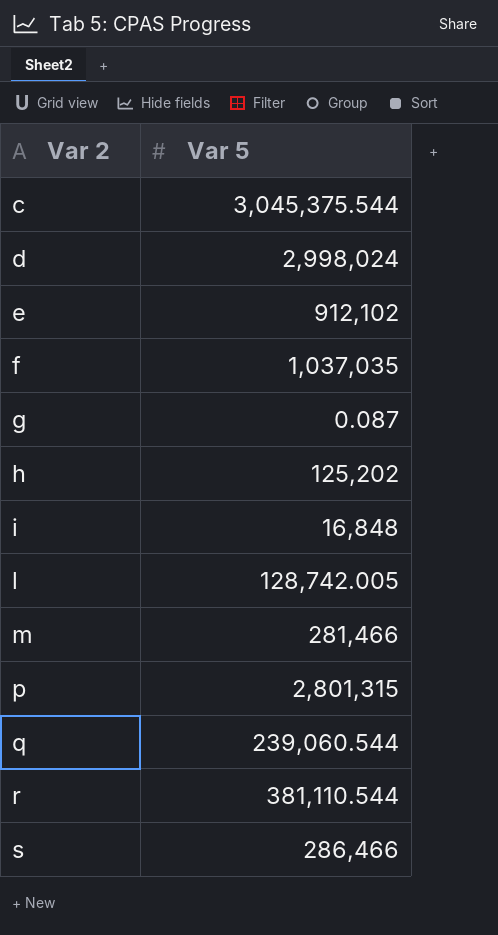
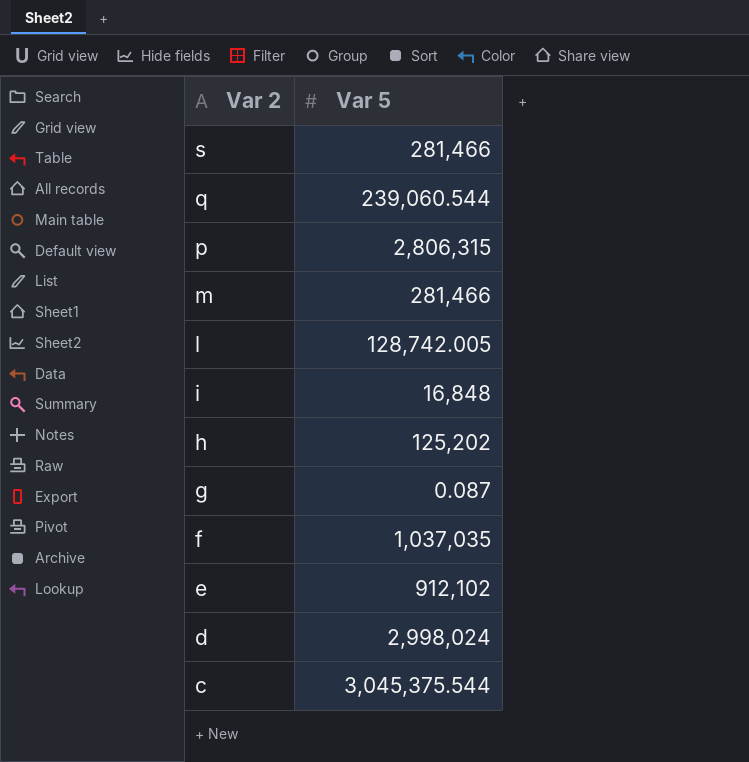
row order: Var 2 ascending -> Var 2 descending
row r: 381,110.544 -> none
s | Var 5: 286,466 -> 281,466
p | Var 5: 2,801,315 -> 2,806,315

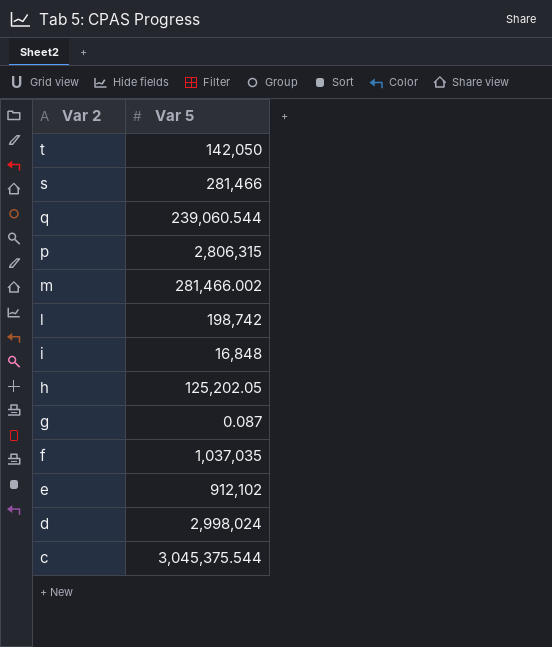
row t: none -> 142,050
m | Var 5: 281,466 -> 281,466.002
l | Var 5: 128,742.005 -> 198,742
h | Var 5: 125,202 -> 125,202.05

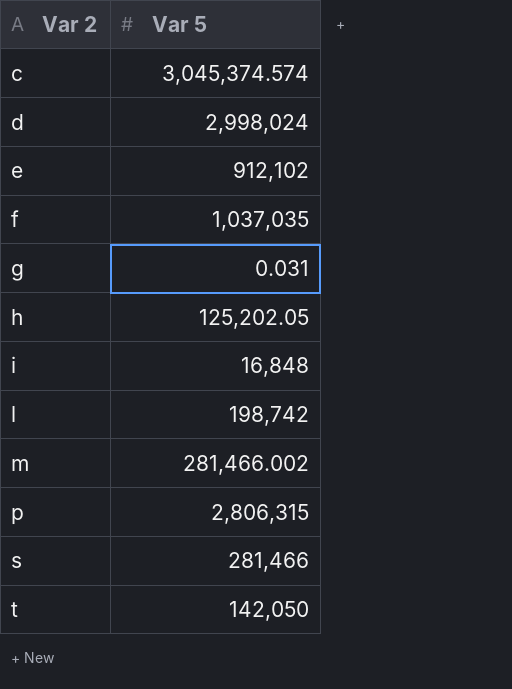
row order: Var 2 descending -> Var 2 ascending
row q: 239,060.544 -> none
c | Var 5: 3,045,375.544 -> 3,045,374.574
g | Var 5: 0.087 -> 0.031

